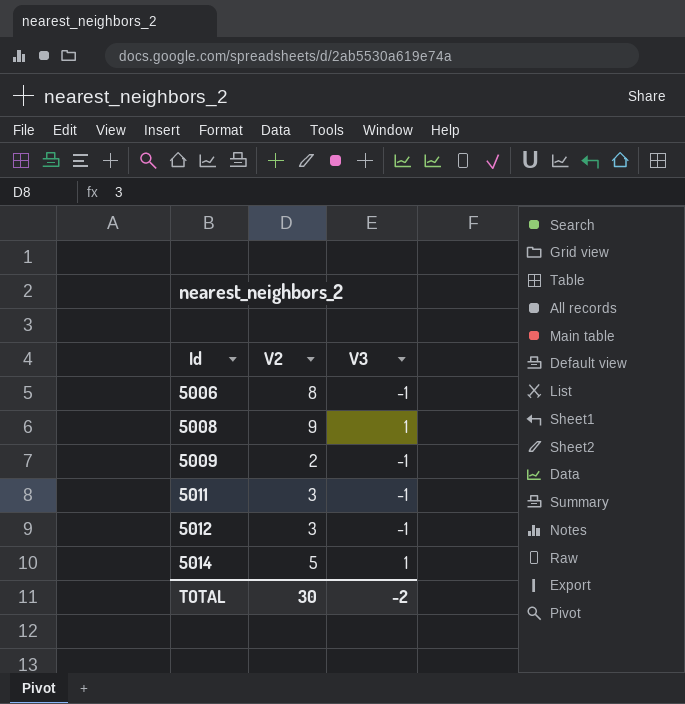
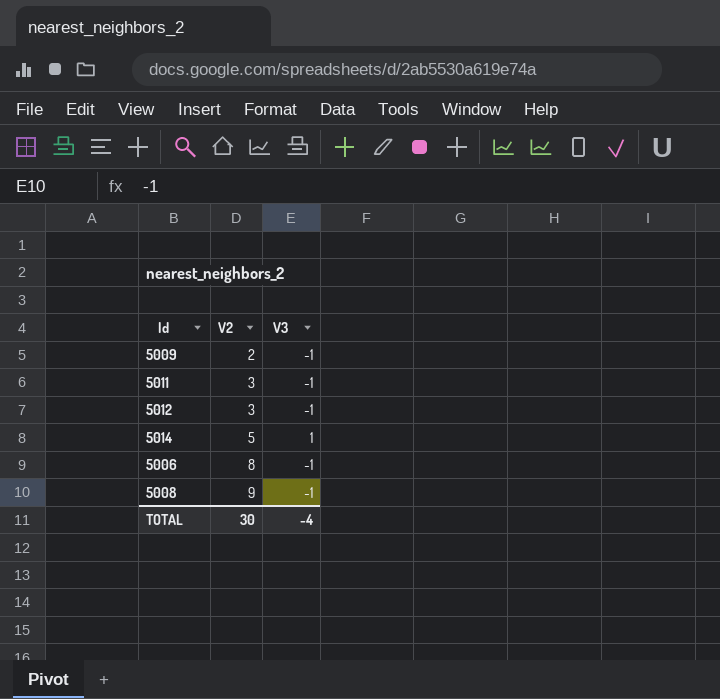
row order: Id ascending -> V2 ascending
5008 | V3: 1 -> -1
TOTAL | V3: -2 -> -4

